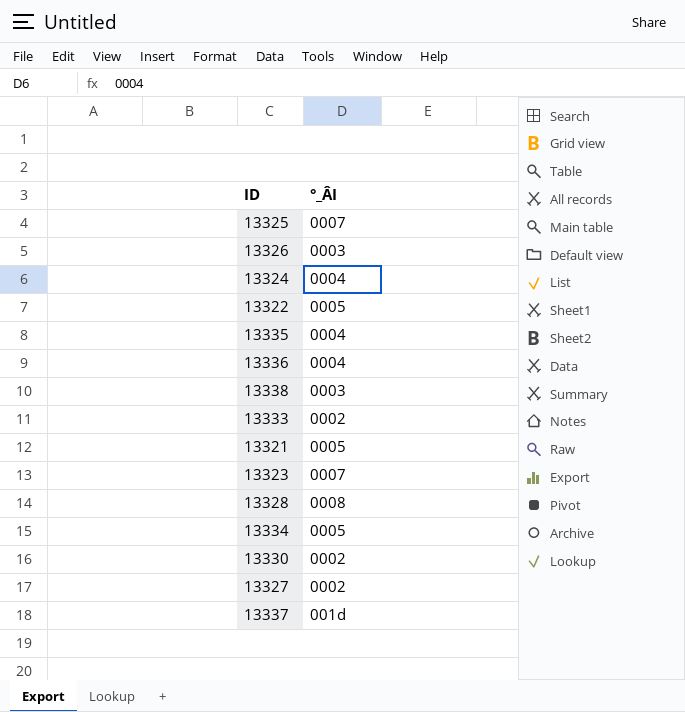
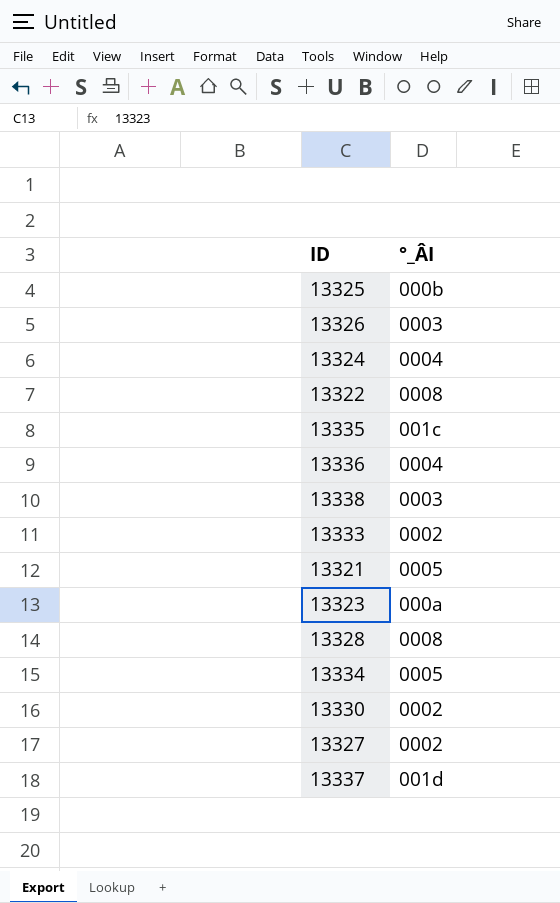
13325 | °_ÂI: 0007 -> 000b
13322 | °_ÂI: 0005 -> 0008
13335 | °_ÂI: 0004 -> 001c
13323 | °_ÂI: 0007 -> 000a

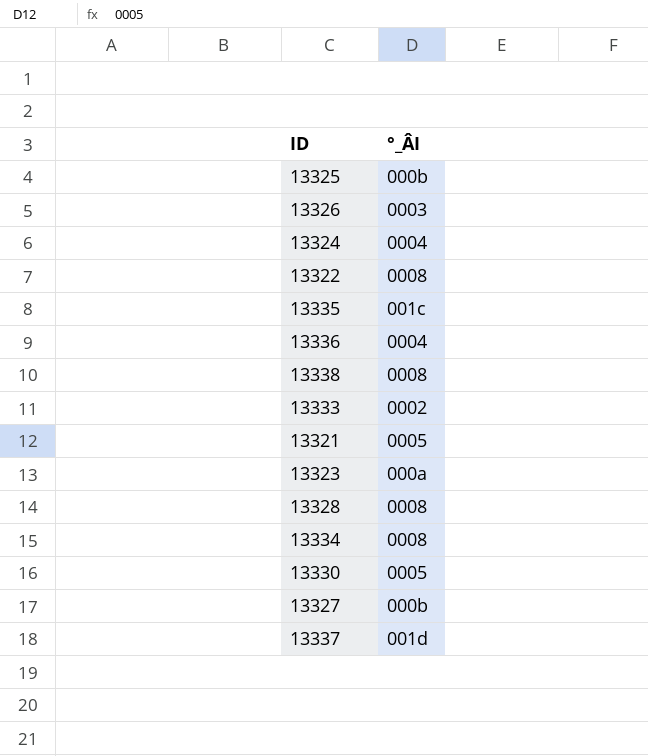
13338 | °_ÂI: 0003 -> 0008
13334 | °_ÂI: 0005 -> 0008
13330 | °_ÂI: 0002 -> 0005
13327 | °_ÂI: 0002 -> 000b

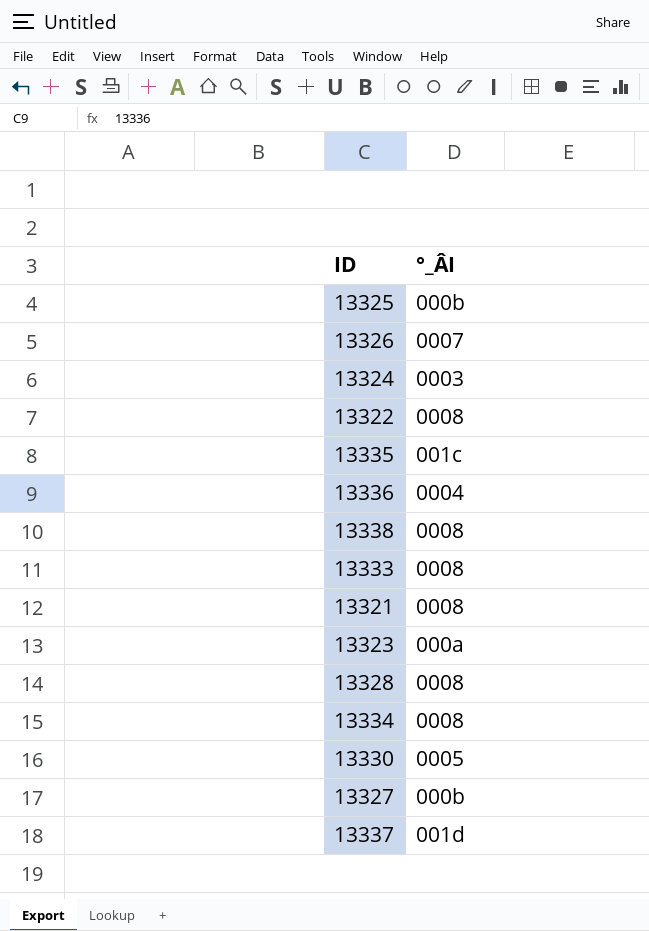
13326 | °_ÂI: 0003 -> 0007
13324 | °_ÂI: 0004 -> 0003
13333 | °_ÂI: 0002 -> 0008
13321 | °_ÂI: 0005 -> 0008

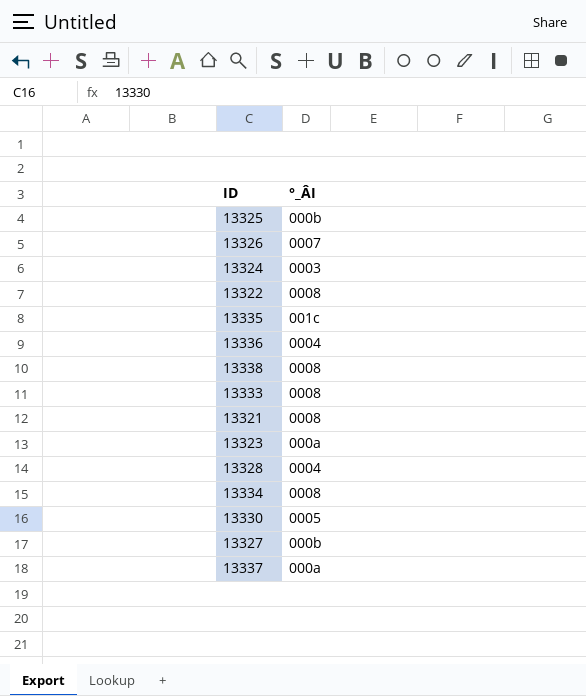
13328 | °_ÂI: 0008 -> 0004
13337 | °_ÂI: 001d -> 000a

